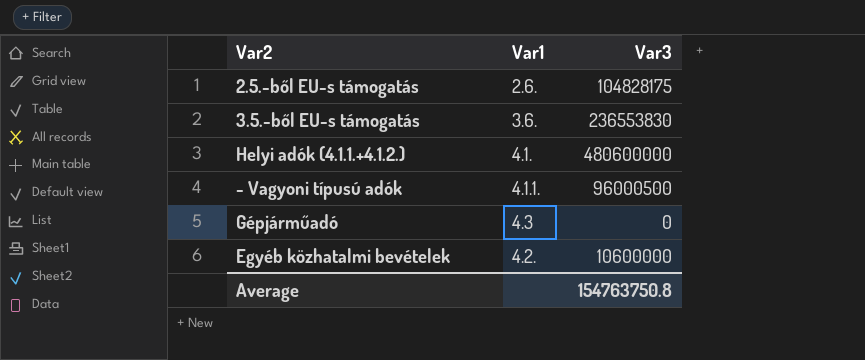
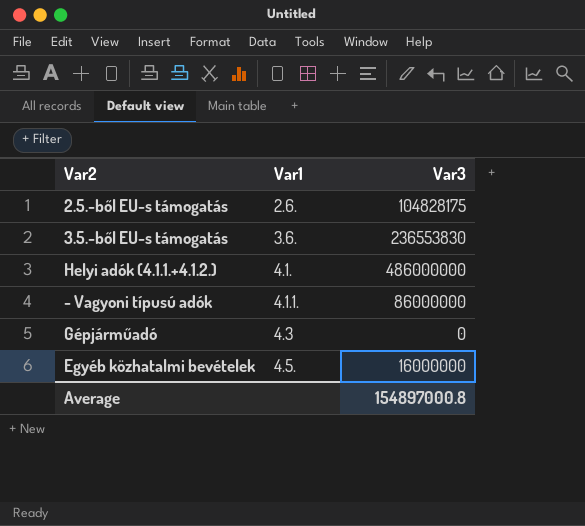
Helyi adók (4.1.1.+4.1.2.) | Var3: 480600000 -> 486000000
- Vagyoni típusú adók | Var3: 96000500 -> 86000000
Egyéb közhatalmi bevételek | Var1: 4.2. -> 4.5.
Egyéb közhatalmi bevételek | Var3: 10600000 -> 16000000
Average | Var3: 154763750.8 -> 154897000.8

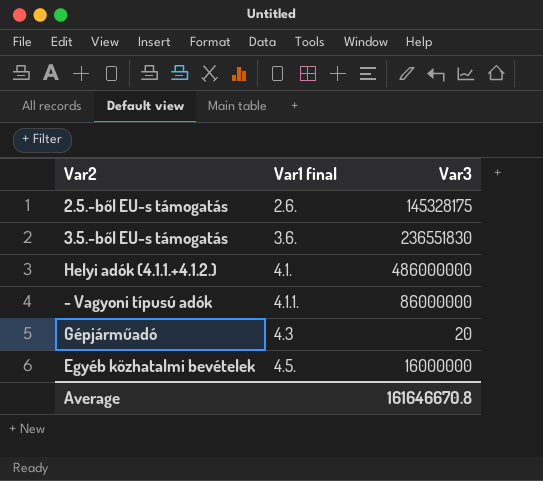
column name: Var1 -> Var1 final
2.5.-ből EU-s támogatás | Var3: 104828175 -> 145328175
3.5.-ből EU-s támogatás | Var3: 236553830 -> 236551830
Gépjárműadó | Var3: 0 -> 20
Average | Var3: 154897000.8 -> 161646670.8

